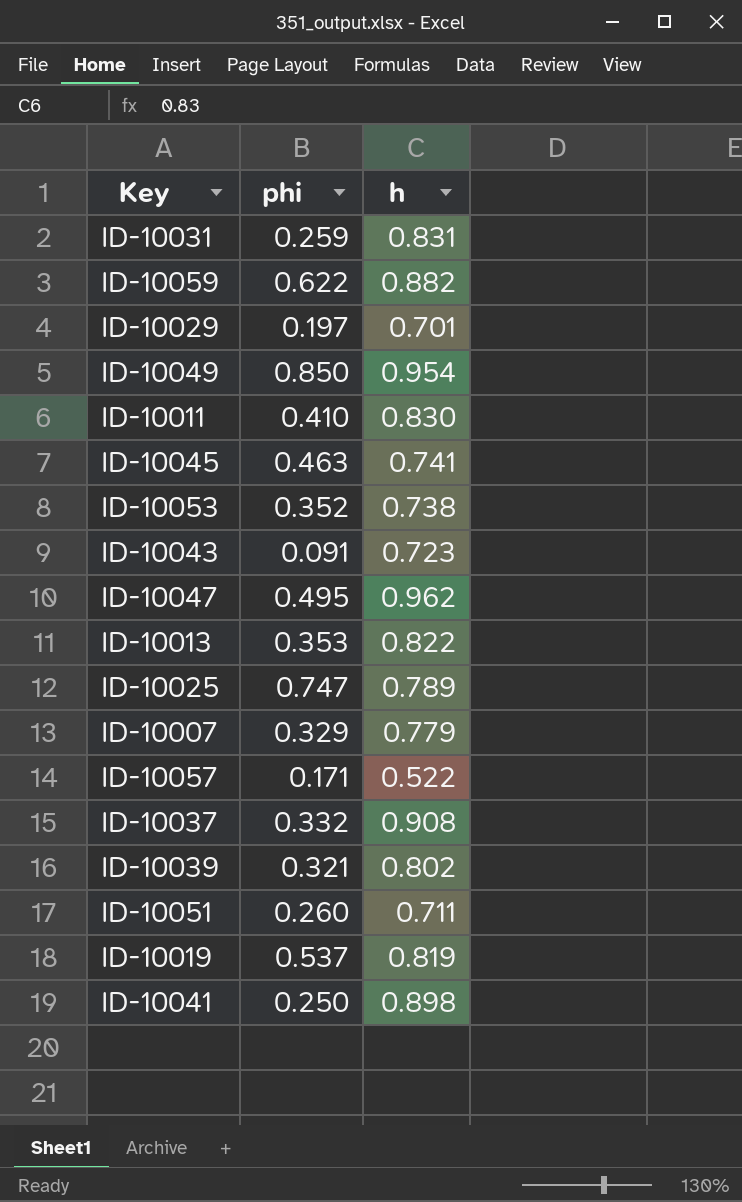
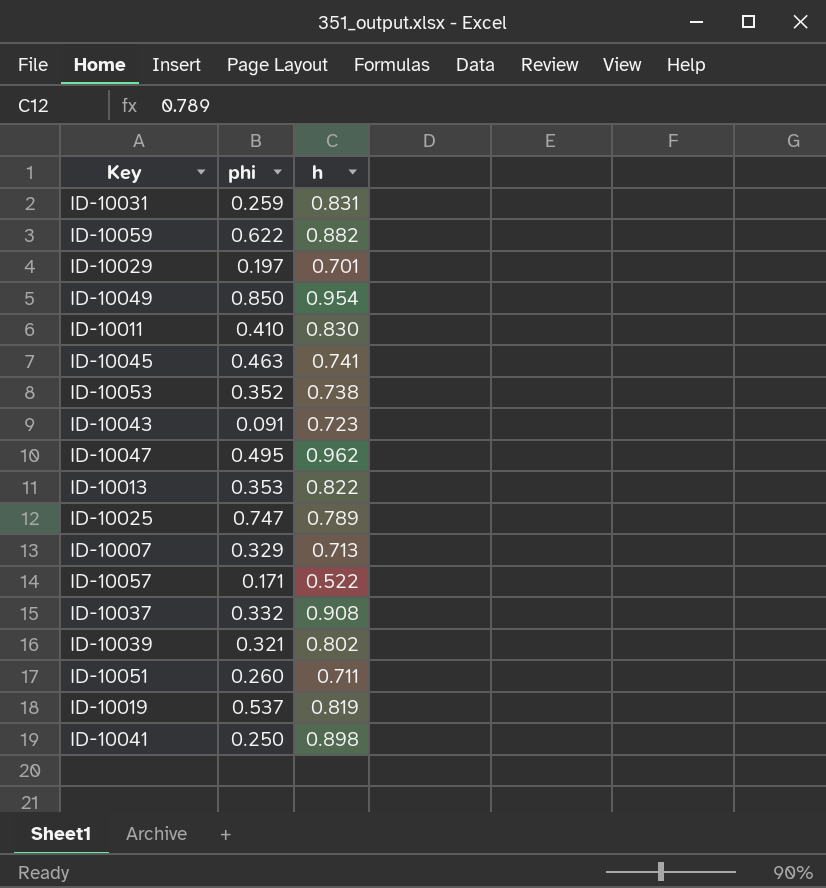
ID-10007 | h: 0.779 -> 0.713

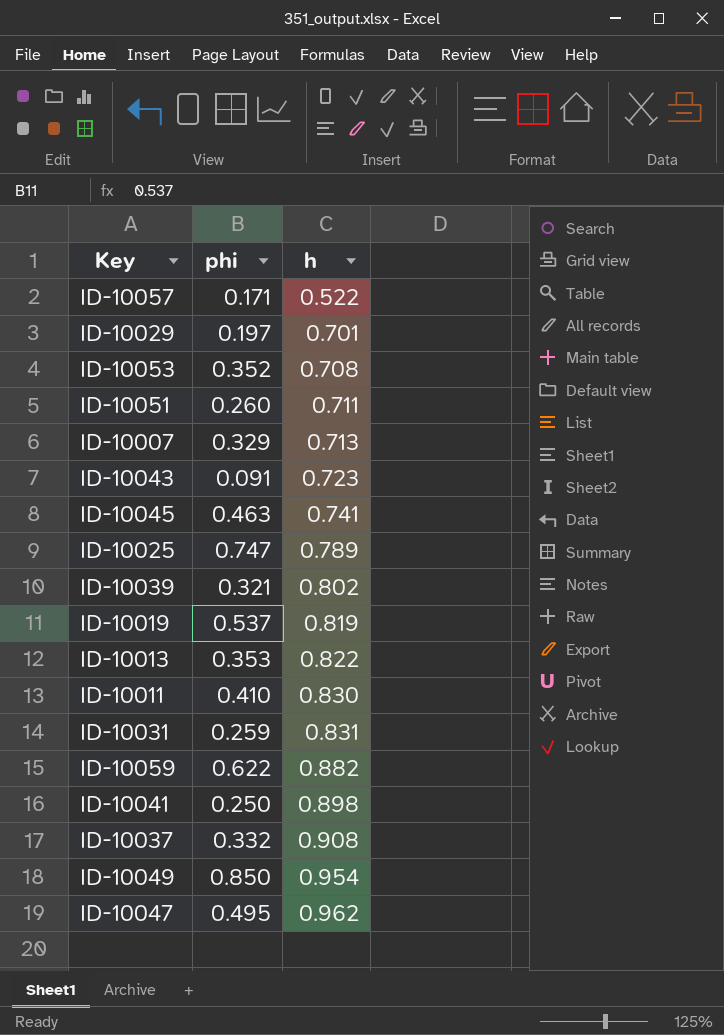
row order: none -> h ascending
ID-10053 | h: 0.738 -> 0.708

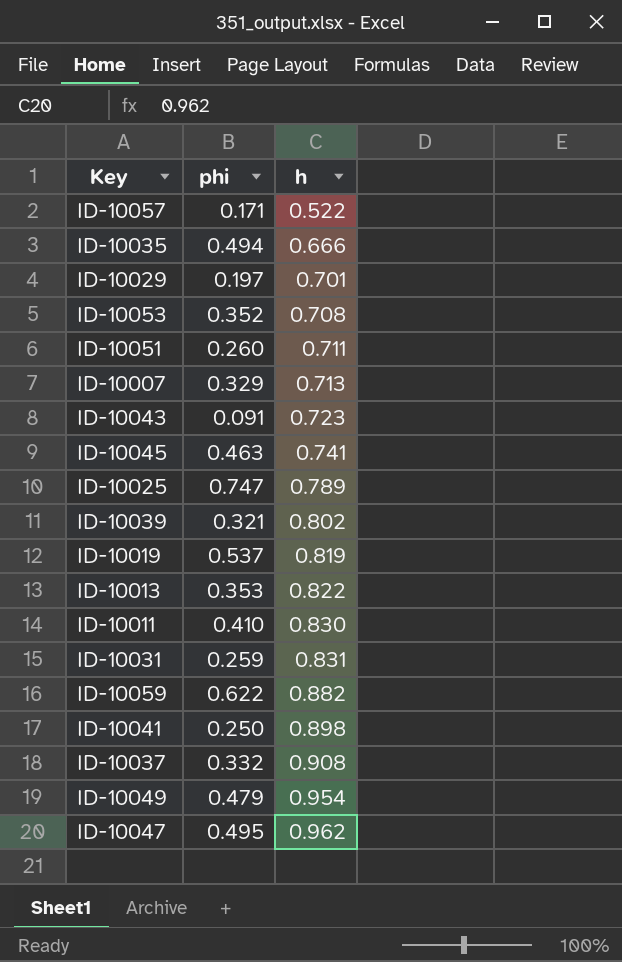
row ID-10035: none -> 0.494 | 0.666
ID-10049 | phi: 0.850 -> 0.479

